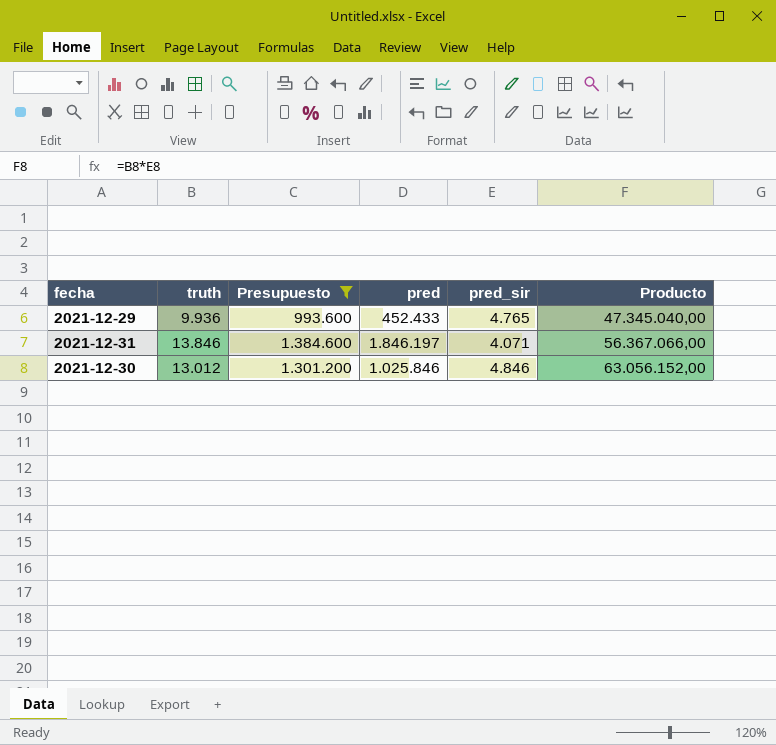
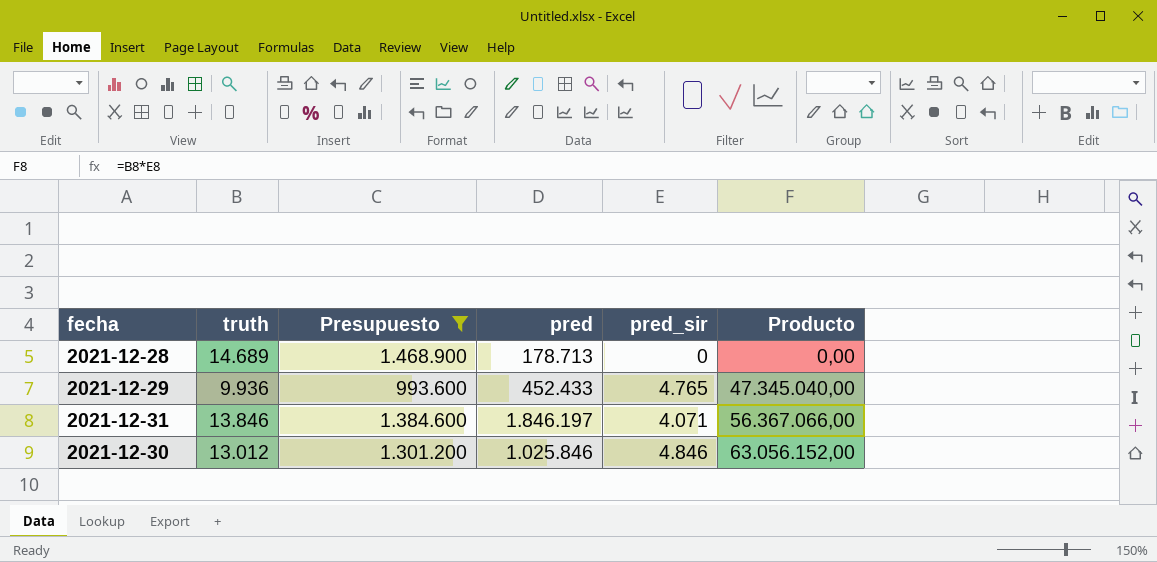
row 2021-12-28: none -> 14.689 | 1.468.900 | 178.713 | 0 | 0,00

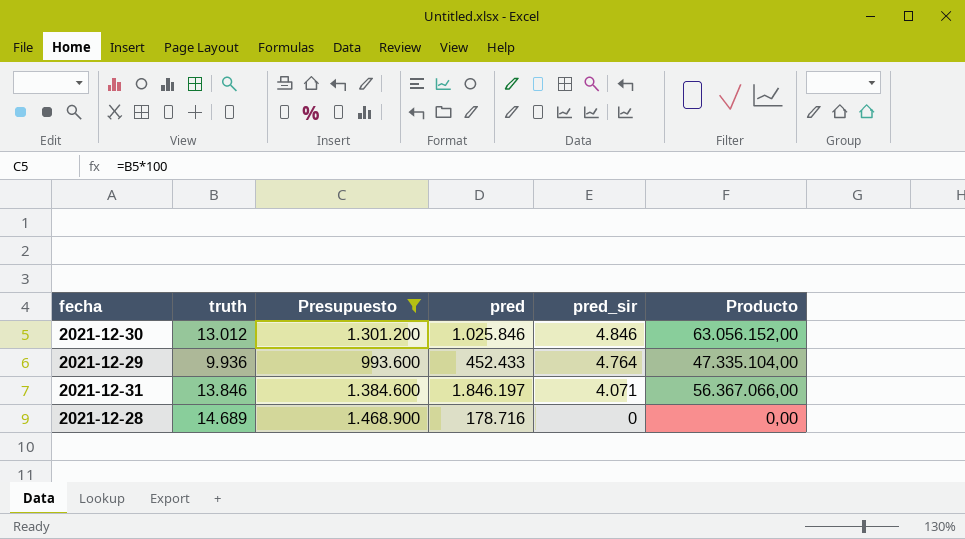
row order: Producto ascending -> pred_sir descending
2021-12-29 | pred_sir: 4.765 -> 4.764
2021-12-29 | Producto: 47.345.040,00 -> 47.335.104,00
2021-12-28 | pred: 178.713 -> 178.716

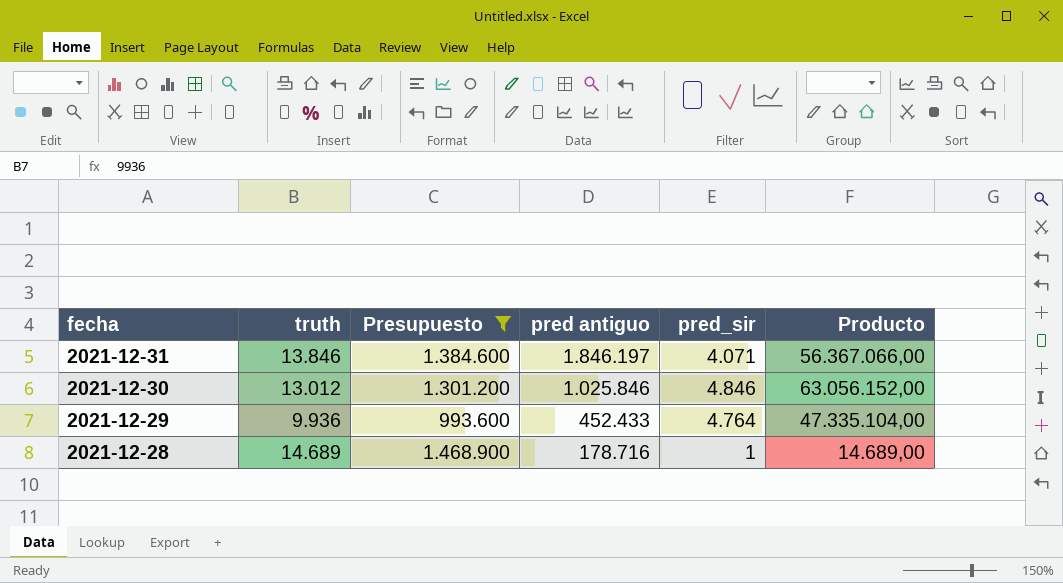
row order: pred_sir descending -> fecha descending
column name: pred -> pred antiguo
2021-12-28 | pred_sir: 0 -> 1
2021-12-28 | Producto: 0,00 -> 14.689,00

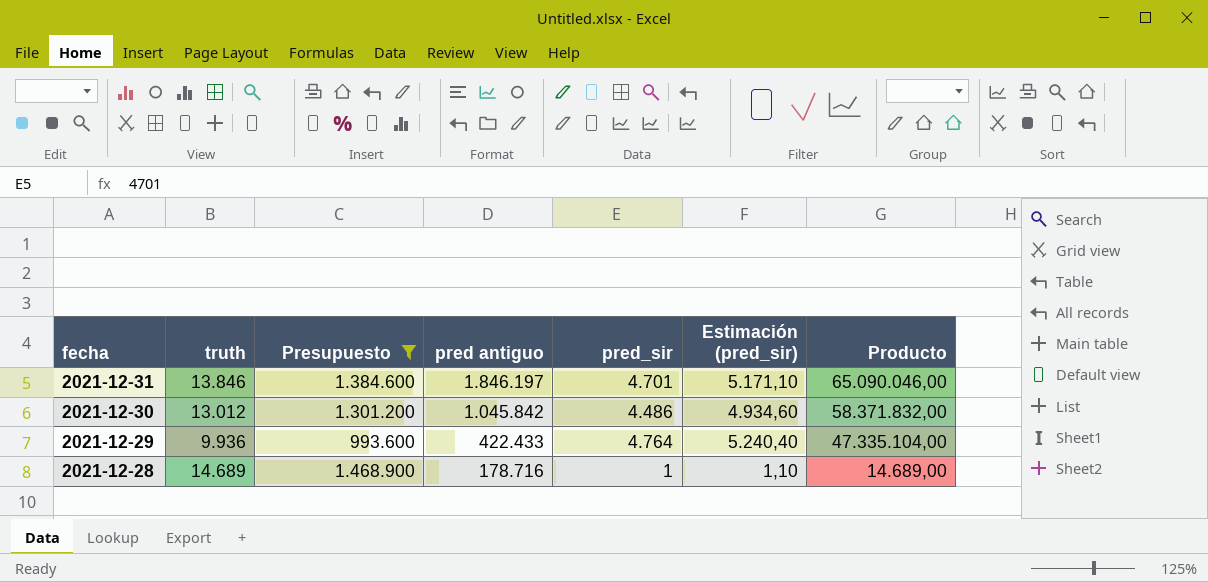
column Estimación (pred_sir) | formula: none -> [pred_sir] * 1,1
2021-12-31 | pred_sir: 4.071 -> 4.701
2021-12-31 | Producto: 56.367.066,00 -> 65.090.046,00
2021-12-30 | pred antiguo: 1.025.846 -> 1.045.842
2021-12-30 | pred_sir: 4.846 -> 4.486
2021-12-30 | Producto: 63.056.152,00 -> 58.371.832,00
2021-12-29 | pred antiguo: 452.433 -> 422.433

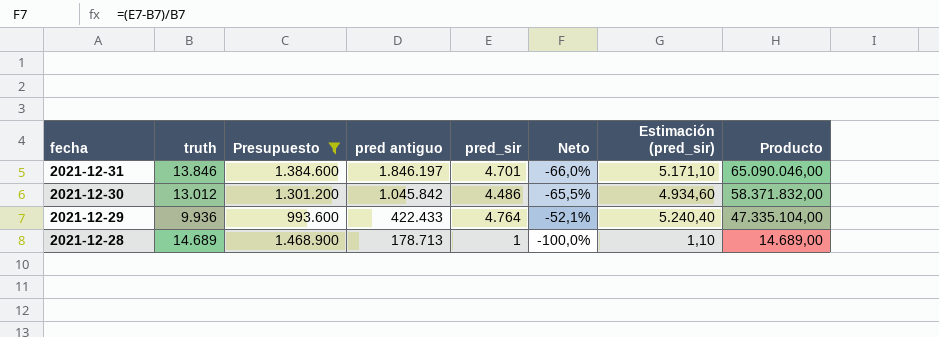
column Neto | formula: none -> ([pred_sir] - [truth]) / [truth]
2021-12-28 | pred antiguo: 178.716 -> 178.713

